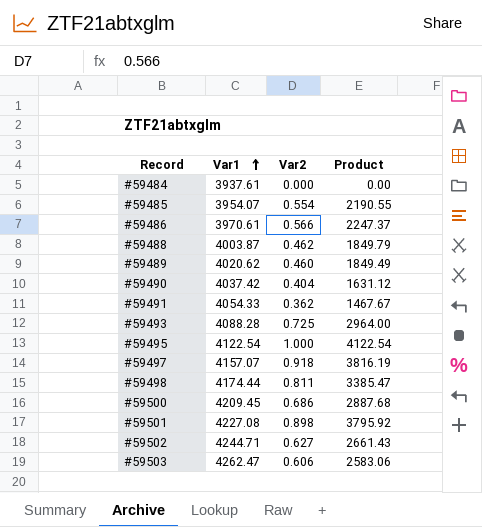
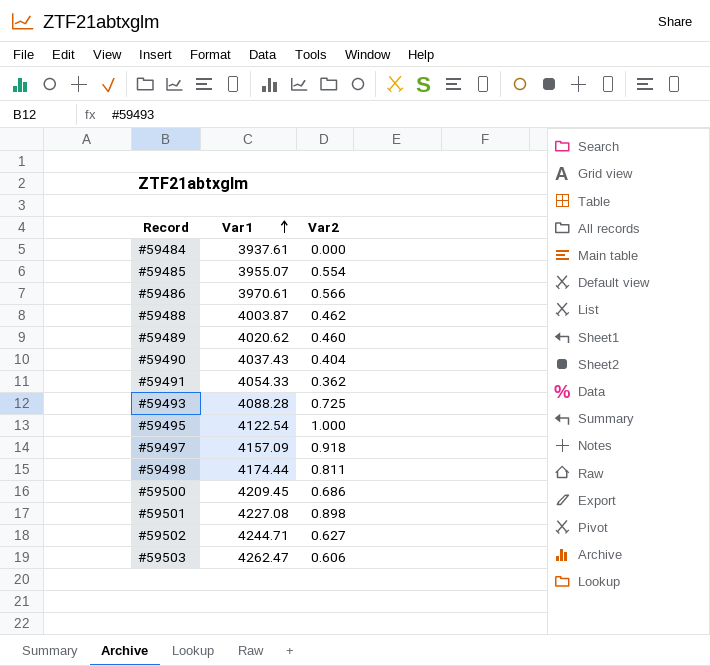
column Product | formula: [Var1] * [Var2] -> none
#59485 | Var1: 3954.07 -> 3955.07
#59490 | Var1: 4037.42 -> 4037.43
#59497 | Var1: 4157.07 -> 4157.09

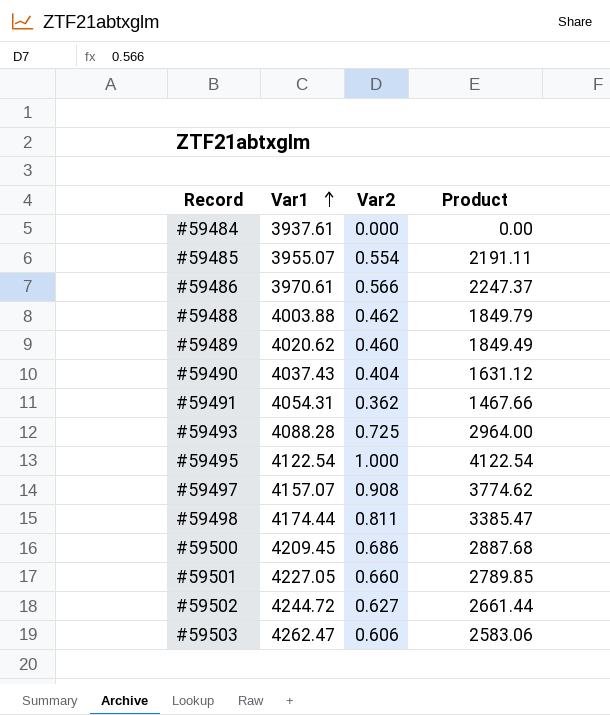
column Product | formula: none -> [Var1] * [Var2]
#59488 | Var1: 4003.87 -> 4003.88
#59491 | Var1: 4054.33 -> 4054.31
#59497 | Var1: 4157.09 -> 4157.07
#59497 | Var2: 0.918 -> 0.908
#59501 | Var1: 4227.08 -> 4227.05
#59501 | Var2: 0.898 -> 0.660
#59502 | Var1: 4244.71 -> 4244.72

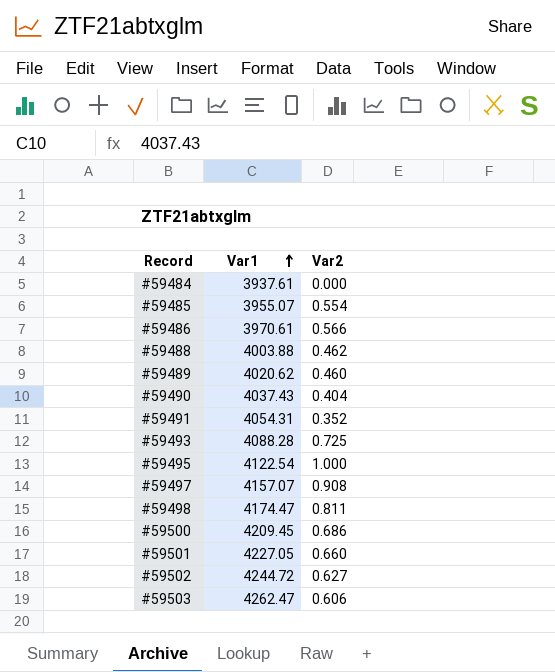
column Product | formula: [Var1] * [Var2] -> none
#59491 | Var2: 0.362 -> 0.352
#59498 | Var1: 4174.44 -> 4174.47

